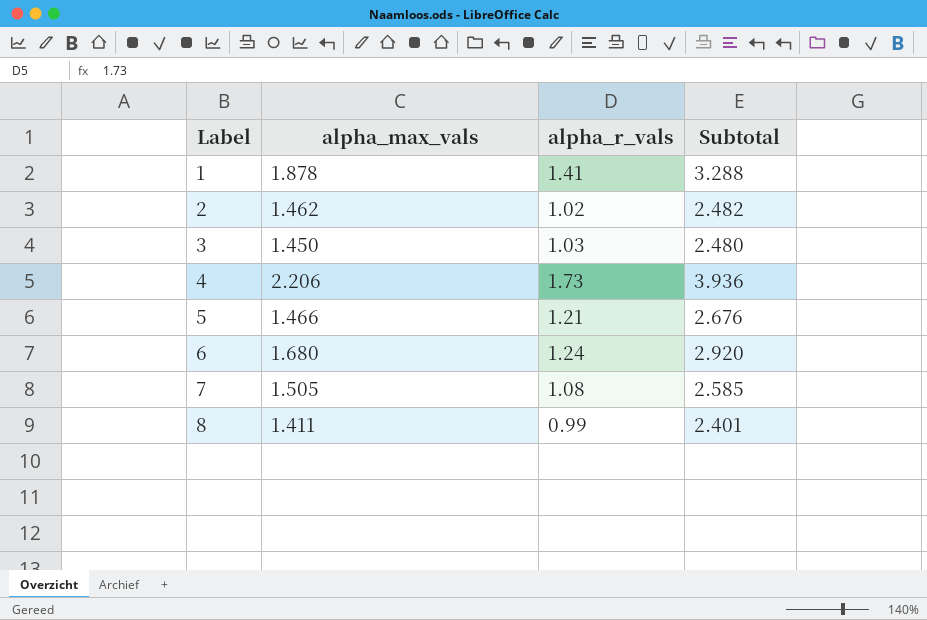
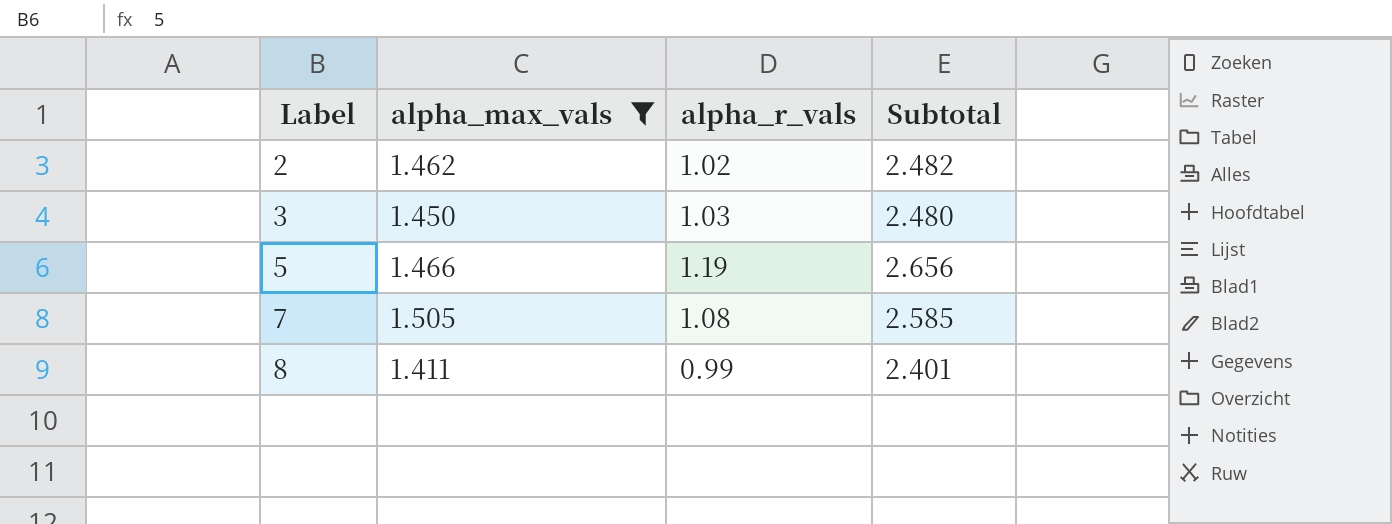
filter: none -> alpha_max_vals <= 1.505
5 | alpha_r_vals: 1.21 -> 1.19
5 | Subtotal: 2.676 -> 2.656

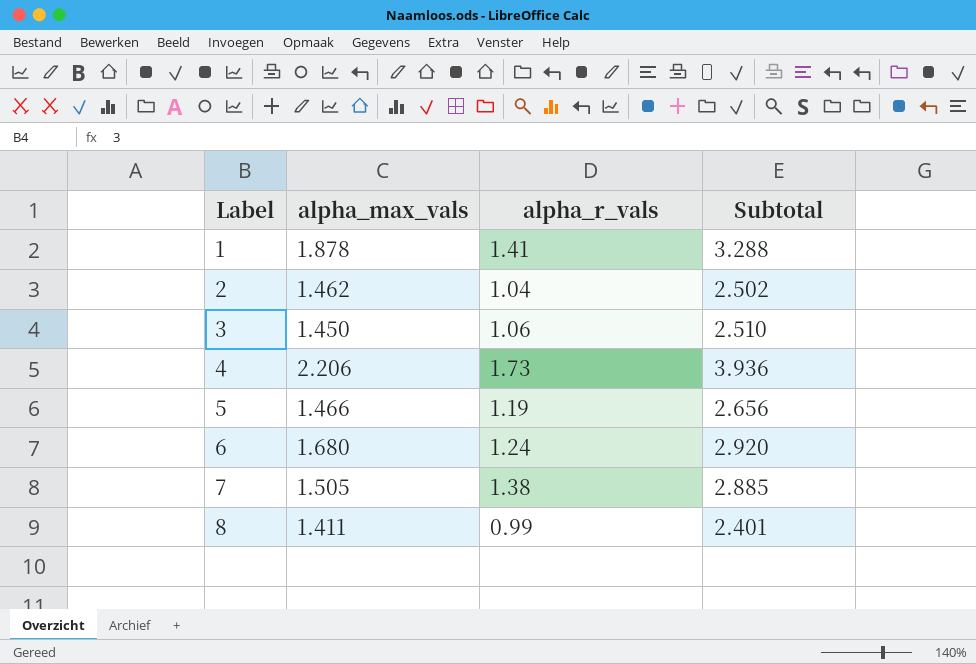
filter: alpha_max_vals <= 1.505 -> none
2 | alpha_r_vals: 1.02 -> 1.04
2 | Subtotal: 2.482 -> 2.502
3 | alpha_r_vals: 1.03 -> 1.06
3 | Subtotal: 2.480 -> 2.510
7 | alpha_r_vals: 1.08 -> 1.38
7 | Subtotal: 2.585 -> 2.885

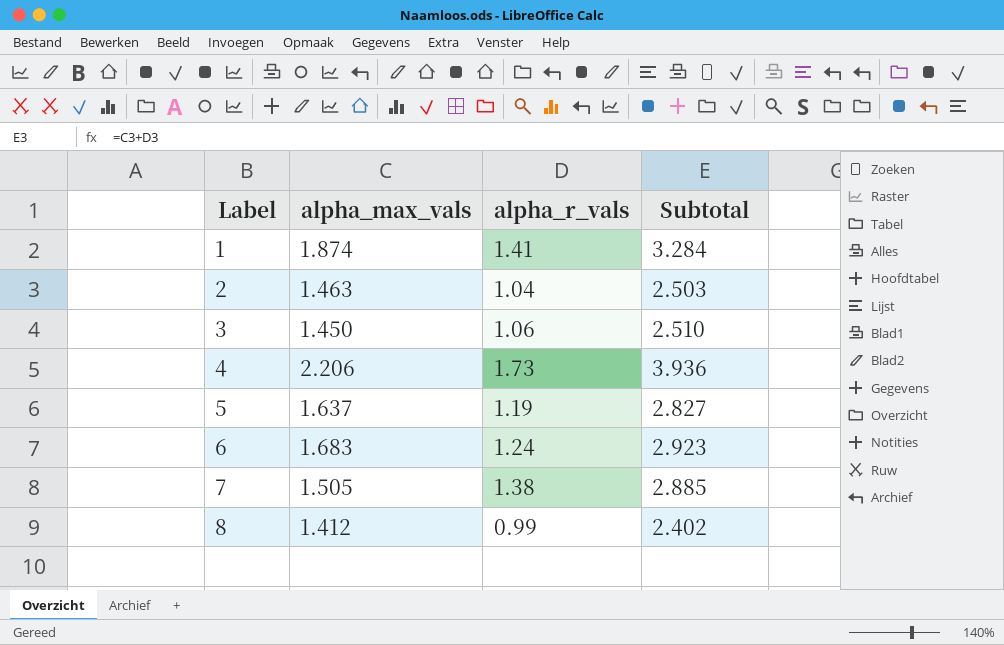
1 | alpha_max_vals: 1.878 -> 1.874
1 | Subtotal: 3.288 -> 3.284
2 | alpha_max_vals: 1.462 -> 1.463
2 | Subtotal: 2.502 -> 2.503
5 | alpha_max_vals: 1.466 -> 1.637
5 | Subtotal: 2.656 -> 2.827
6 | alpha_max_vals: 1.680 -> 1.683
6 | Subtotal: 2.920 -> 2.923
8 | alpha_max_vals: 1.411 -> 1.412
8 | Subtotal: 2.401 -> 2.402

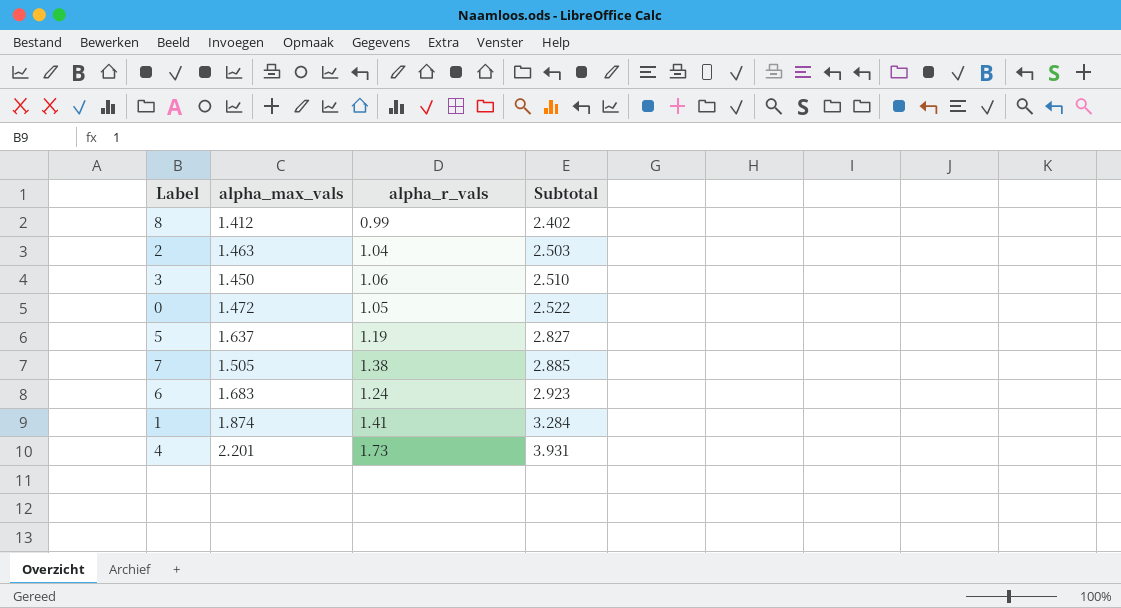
row order: Label ascending -> Subtotal ascending
row 0: none -> 1.472 | 1.05 | 2.522
4 | alpha_max_vals: 2.206 -> 2.201
4 | Subtotal: 3.936 -> 3.931

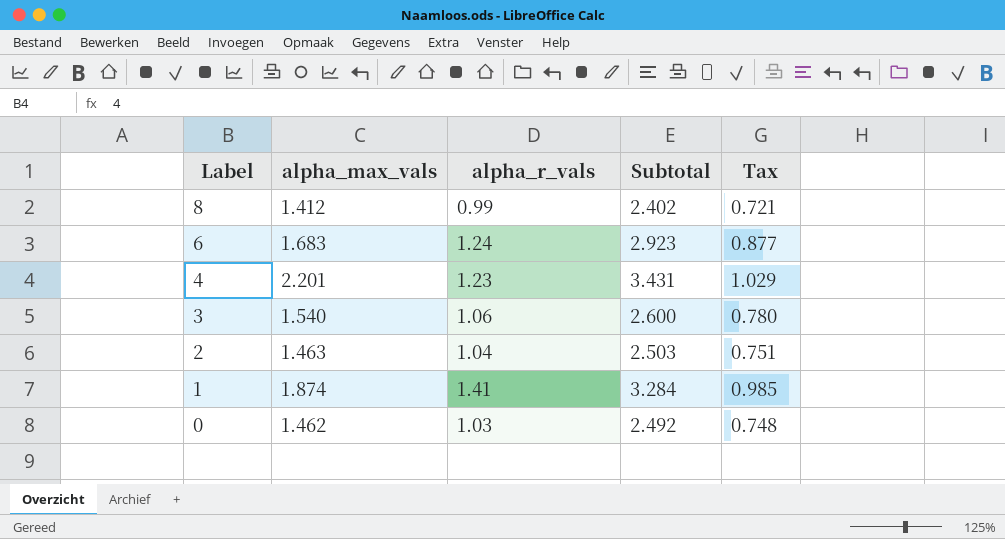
row order: Subtotal ascending -> Label descending
column Tax | formula: none -> [Subtotal] * 0.3
row 5: 1.637 | 1.19 | 2.827 -> none
row 7: 1.505 | 1.38 | 2.885 -> none
4 | alpha_r_vals: 1.73 -> 1.23
4 | Subtotal: 3.931 -> 3.431
3 | alpha_max_vals: 1.450 -> 1.540
3 | Subtotal: 2.510 -> 2.600
0 | alpha_max_vals: 1.472 -> 1.462
0 | alpha_r_vals: 1.05 -> 1.03
0 | Subtotal: 2.522 -> 2.492

